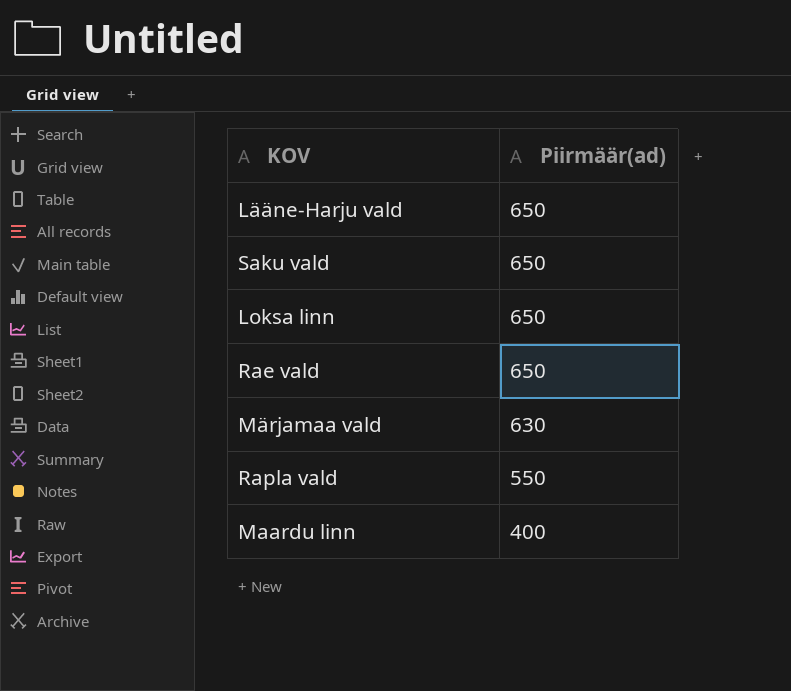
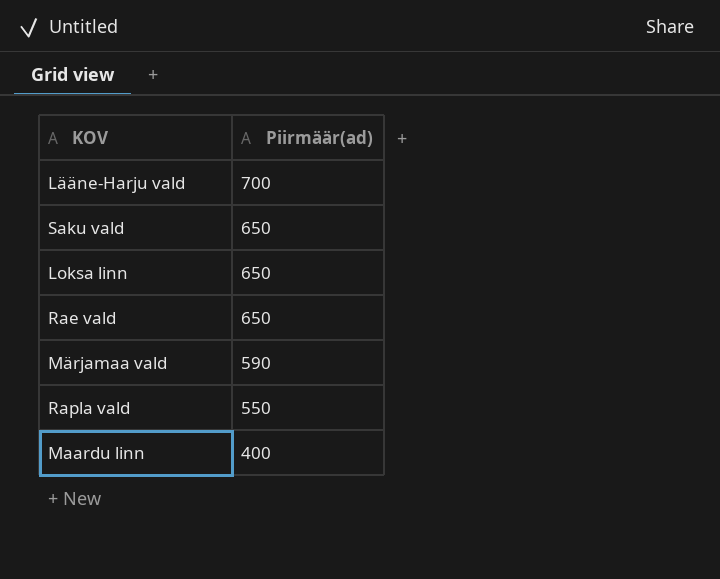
Lääne-Harju vald | Piirmäär(ad): 650 -> 700
Märjamaa vald | Piirmäär(ad): 630 -> 590

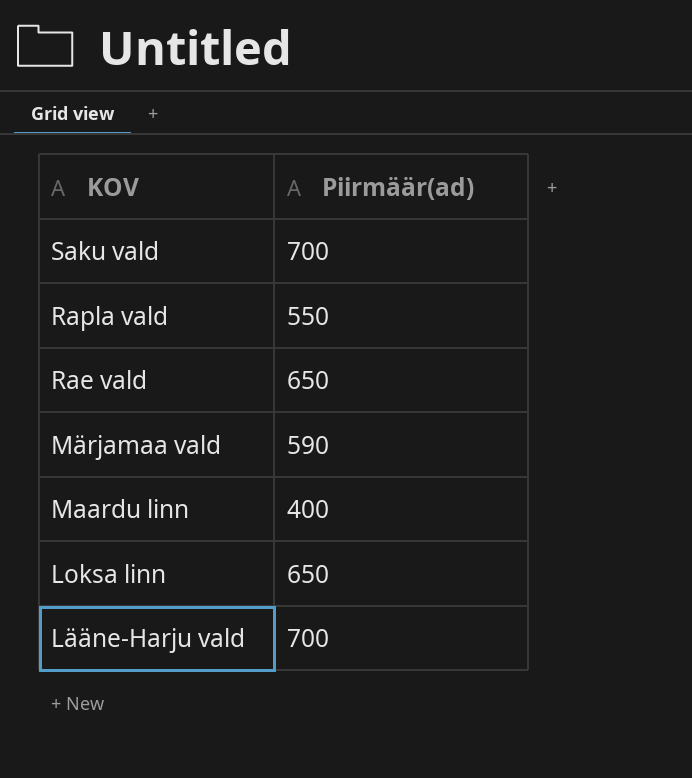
row order: Piirmäär(ad) descending -> KOV descending
Saku vald | Piirmäär(ad): 650 -> 700

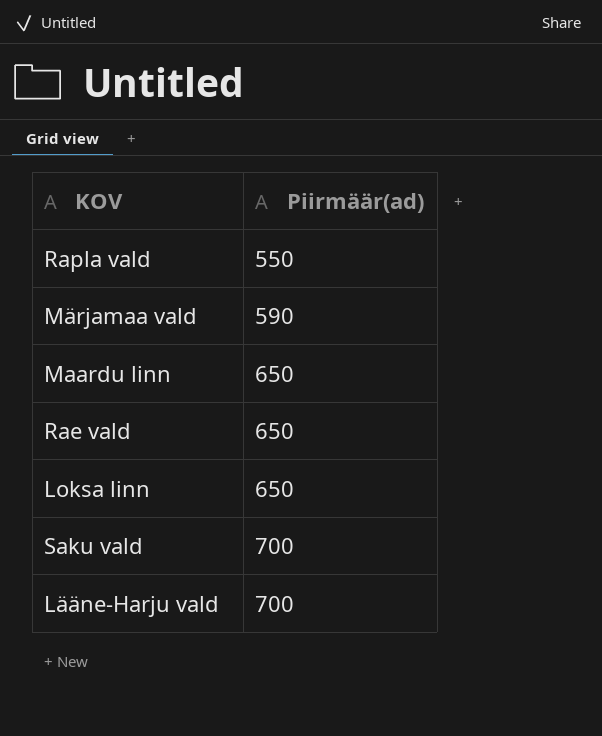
row order: KOV descending -> Piirmäär(ad) ascending
Maardu linn | Piirmäär(ad): 400 -> 650

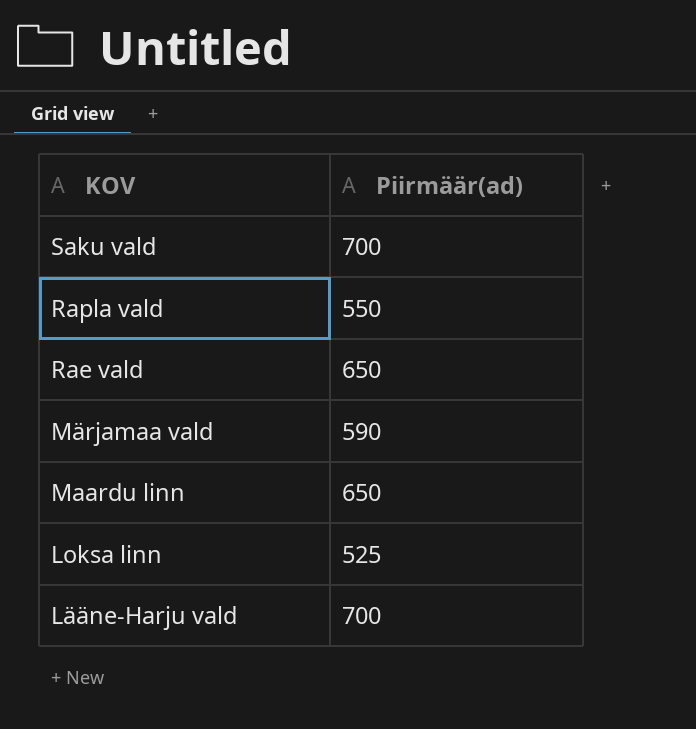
row order: Piirmäär(ad) ascending -> KOV descending
Loksa linn | Piirmäär(ad): 650 -> 525

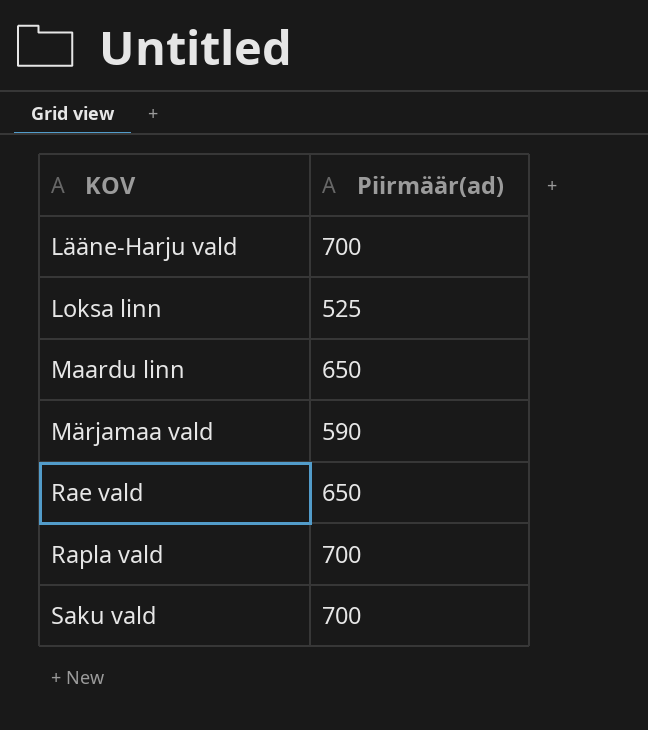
row order: KOV descending -> KOV ascending
Rapla vald | Piirmäär(ad): 550 -> 700

